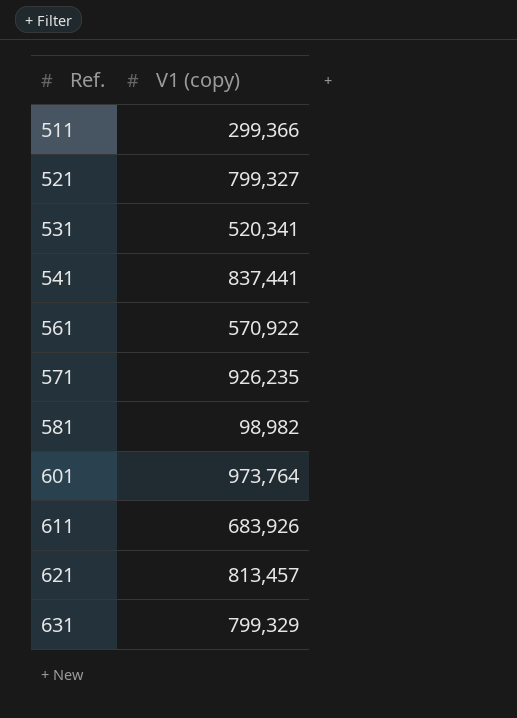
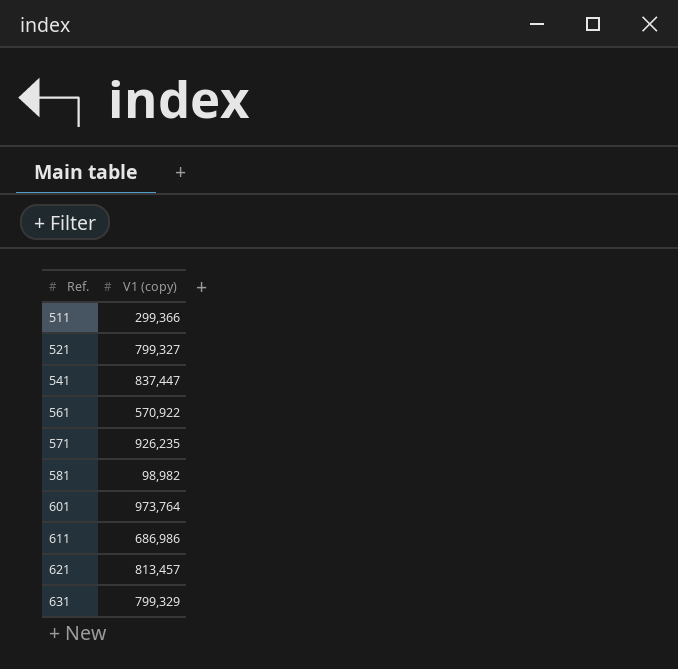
row 531: 520,341 -> none
541 | V1 (copy): 837,441 -> 837,447
611 | V1 (copy): 683,926 -> 686,986

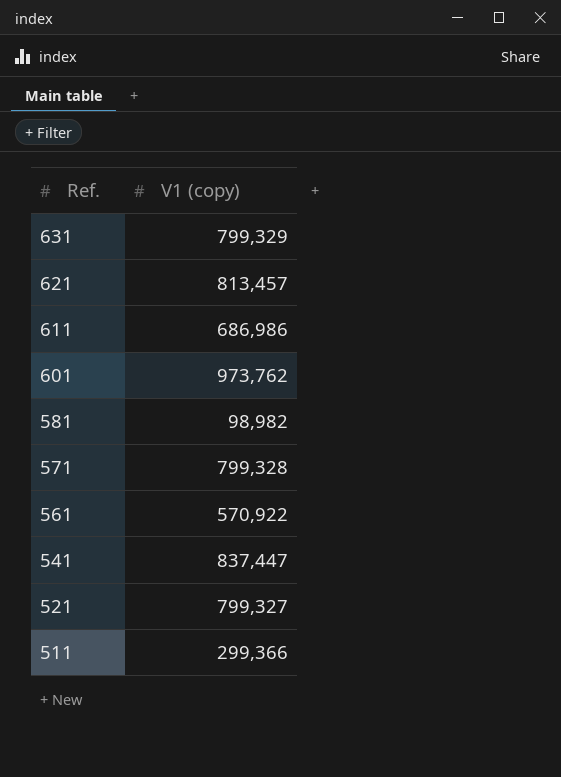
row order: Ref. ascending -> Ref. descending
601 | V1 (copy): 973,764 -> 973,762
571 | V1 (copy): 926,235 -> 799,328

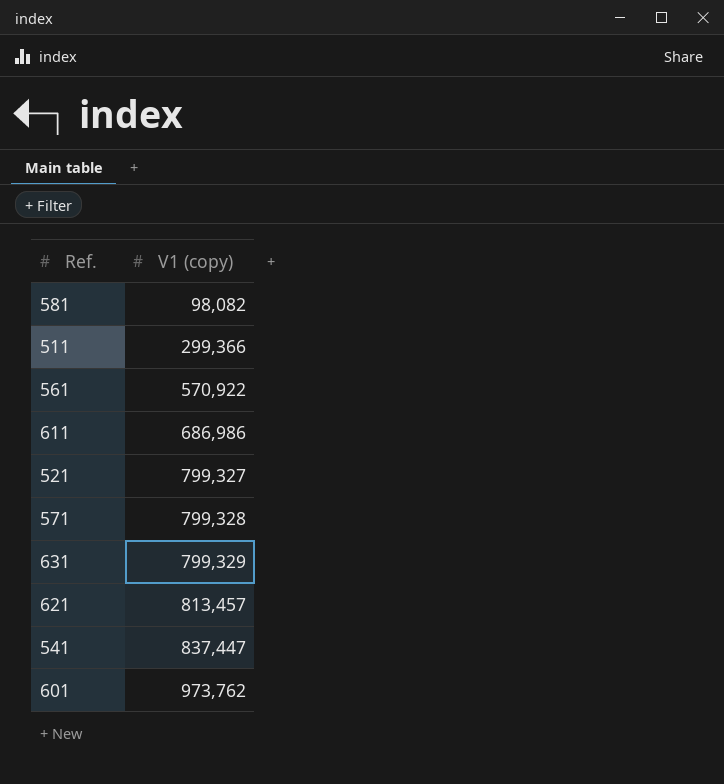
row order: Ref. descending -> V1 (copy) ascending
581 | V1 (copy): 98,982 -> 98,082

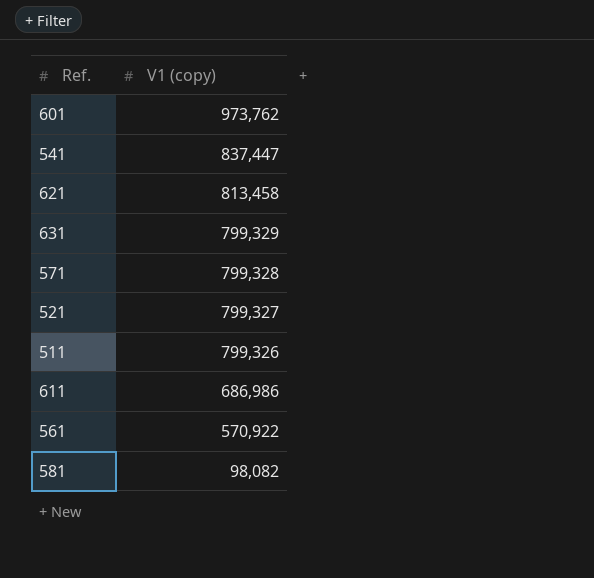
row order: V1 (copy) ascending -> V1 (copy) descending
621 | V1 (copy): 813,457 -> 813,458
511 | V1 (copy): 299,366 -> 799,326

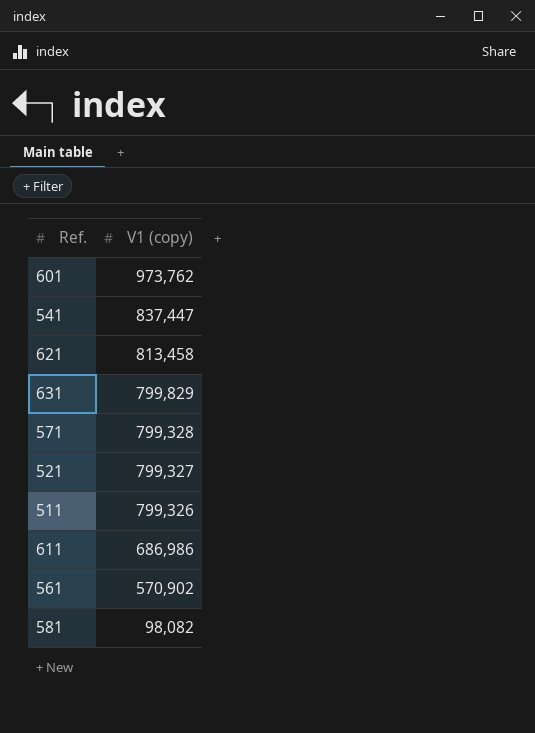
631 | V1 (copy): 799,329 -> 799,829
561 | V1 (copy): 570,922 -> 570,902

